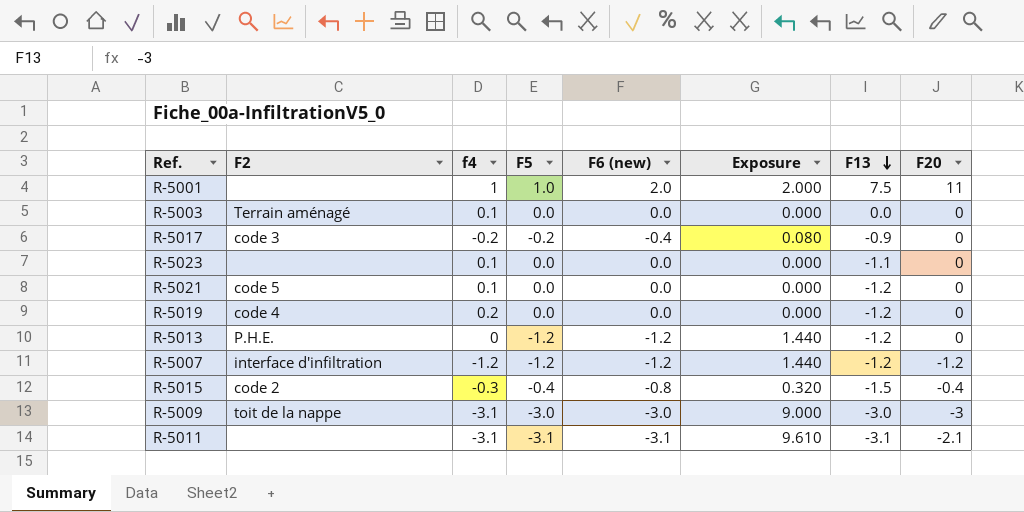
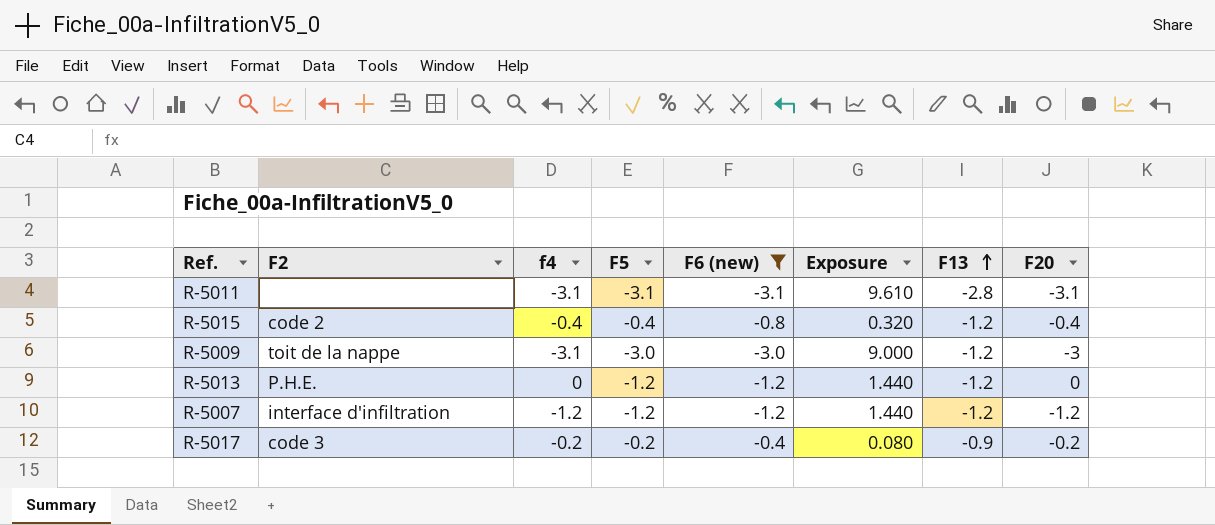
filter: none -> F6 (new) <= -0.4
row order: F13 descending -> F13 ascending
R-5011 | F13: -3.1 -> -2.8
R-5011 | F20: -2.1 -> -3.1
R-5015 | f4: -0.3 -> -0.4
R-5015 | F13: -1.5 -> -1.2
R-5009 | F13: -3.0 -> -1.2
R-5017 | F20: 0 -> -0.2

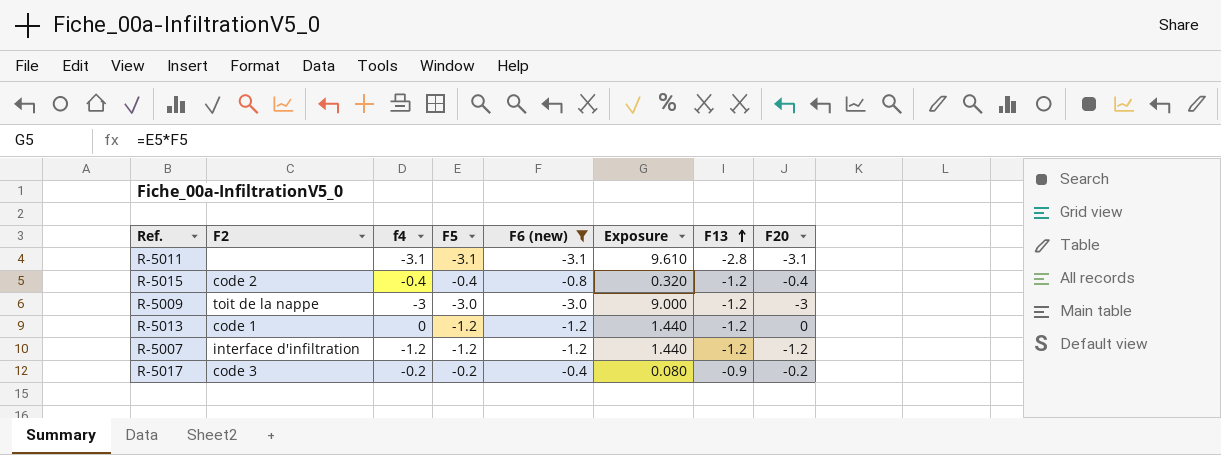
R-5009 | f4: -3.1 -> -3
R-5013 | F2: P.H.E. -> code 1

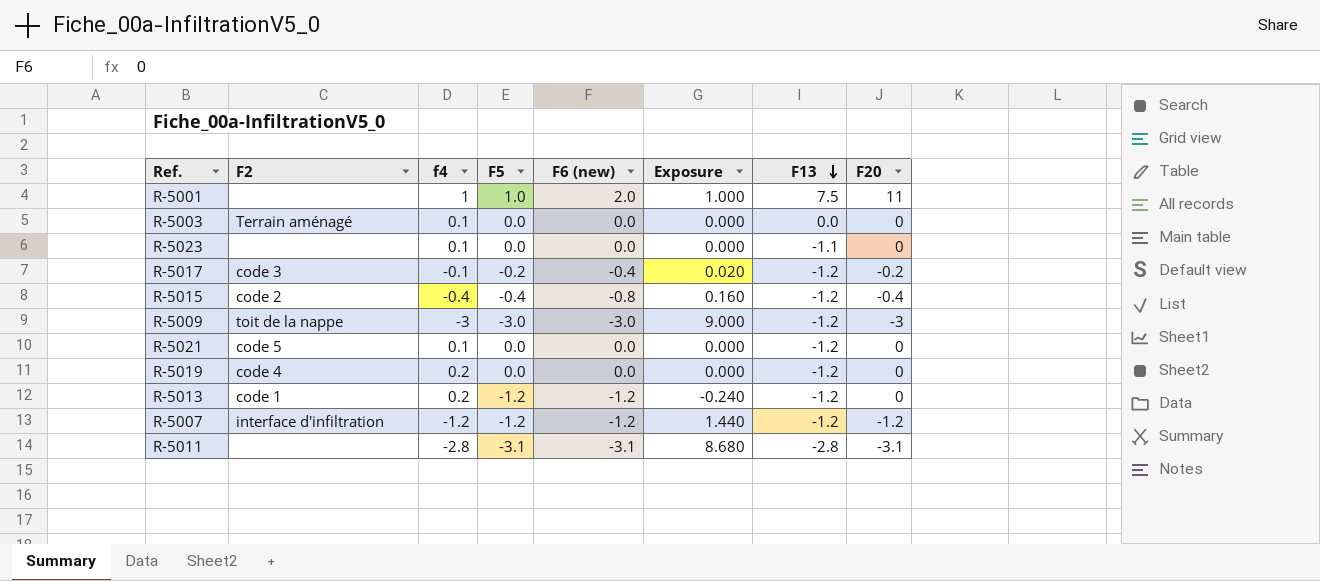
filter: F6 (new) <= -0.4 -> none
row order: F13 ascending -> F13 descending
column Exposure | formula: [F5] * [F6 (new)] -> [f4] * [F5]
R-5017 | f4: -0.2 -> -0.1
R-5017 | F13: -0.9 -> -1.2
R-5013 | f4: 0 -> 0.2
R-5011 | f4: -3.1 -> -2.8

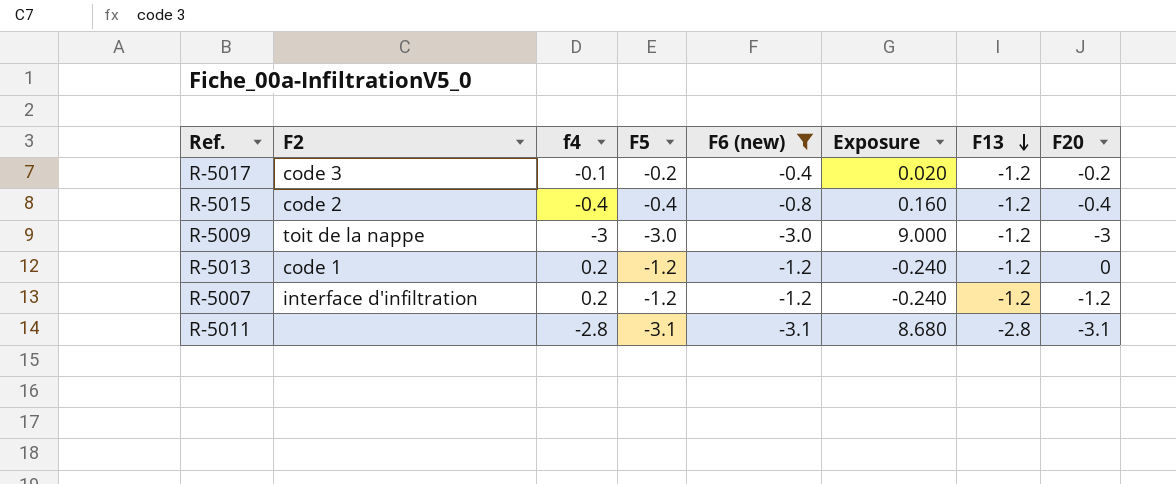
filter: none -> F6 (new) <= -0.4
R-5007 | f4: -1.2 -> 0.2
R-5007 | Exposure: 1.440 -> -0.240

